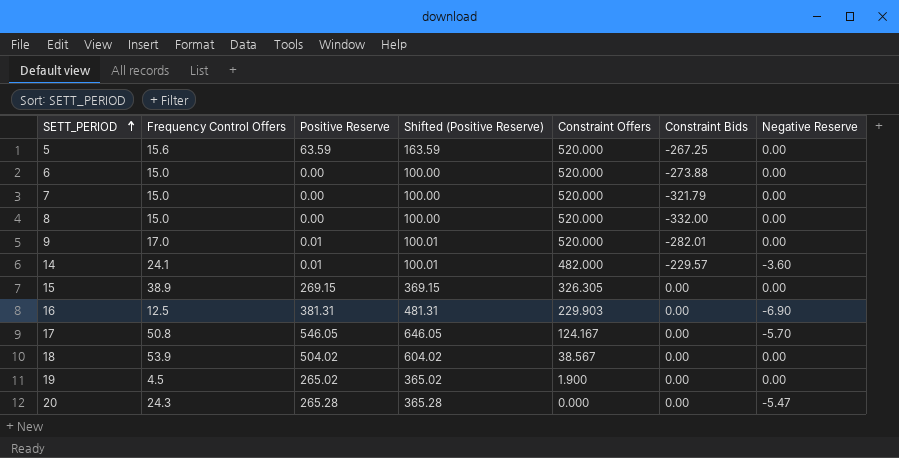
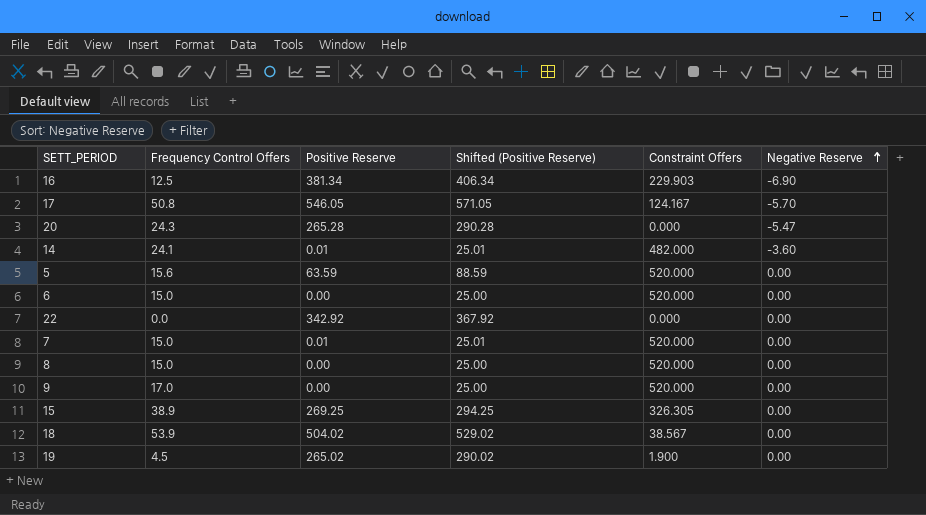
row order: SETT_PERIOD ascending -> Negative Reserve ascending
column Constraint Bids | position: 6 -> none
column Shifted (Positive Reserve) | formula: [Positive Reserve] + 100 -> [Positive Reserve] + 25
16 | Positive Reserve: 381.31 -> 381.34
row 22: none -> 0.0 | 342.92 | 367.92 | 0.000 | 0.00
7 | Positive Reserve: 0.00 -> 0.01
9 | Positive Reserve: 0.01 -> 0.00
15 | Positive Reserve: 269.15 -> 269.25

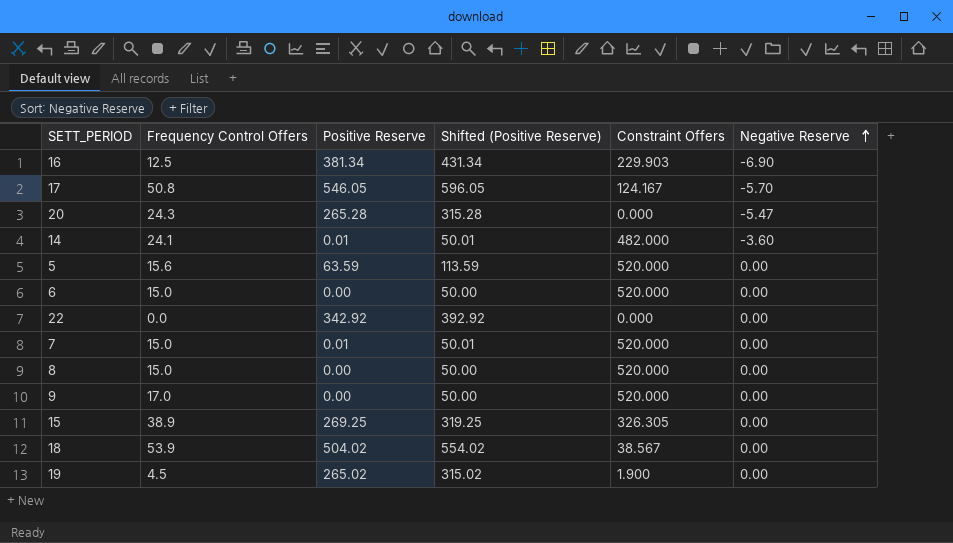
column Shifted (Positive Reserve) | formula: [Positive Reserve] + 25 -> [Positive Reserve] + 50

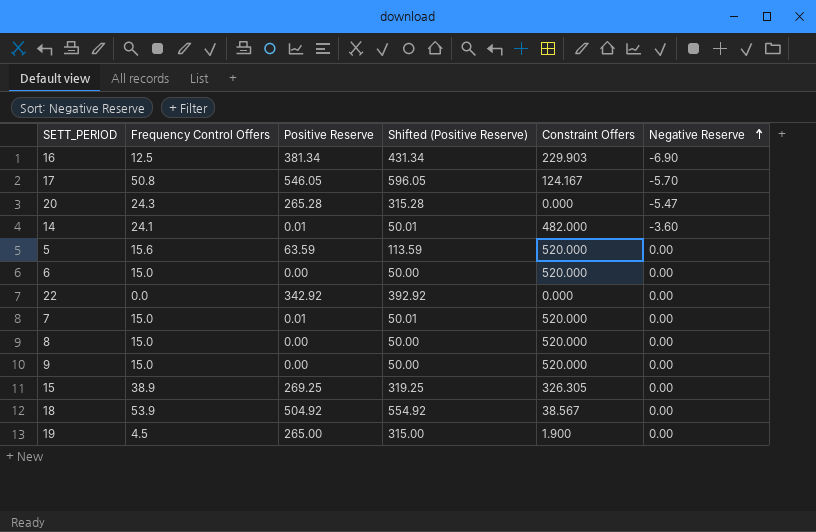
9 | Frequency Control Offers: 17.0 -> 15.0
18 | Positive Reserve: 504.02 -> 504.92
18 | Shifted (Positive Reserve): 554.02 -> 554.92
19 | Positive Reserve: 265.02 -> 265.00
19 | Shifted (Positive Reserve): 315.02 -> 315.00

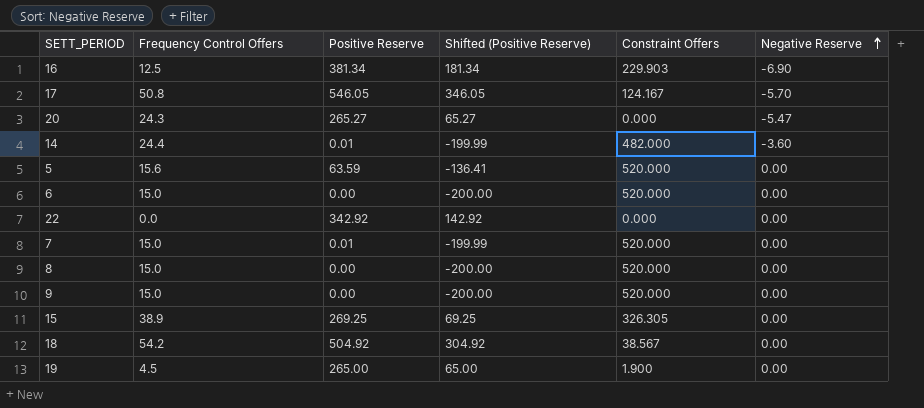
column Shifted (Positive Reserve) | formula: [Positive Reserve] + 50 -> [Positive Reserve] - 200
20 | Positive Reserve: 265.28 -> 265.27
14 | Frequency Control Offers: 24.1 -> 24.4
18 | Frequency Control Offers: 53.9 -> 54.2

